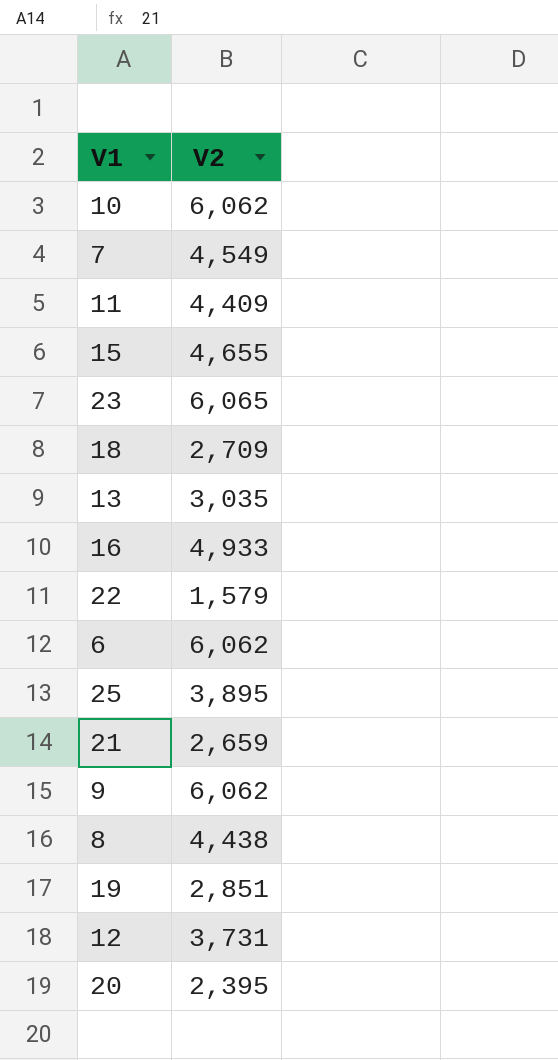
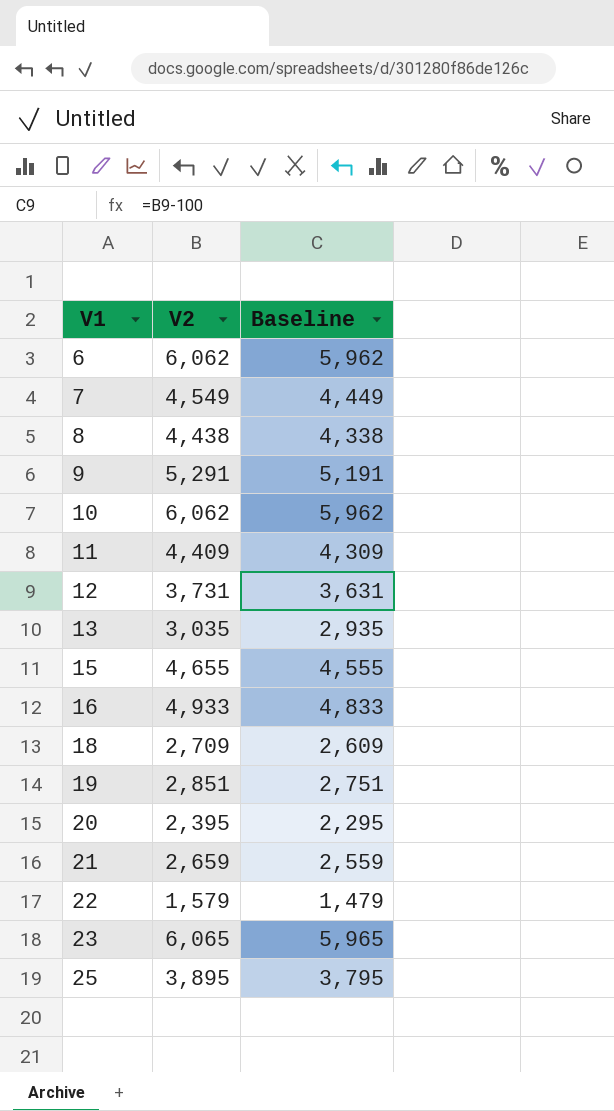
row order: none -> V1 ascending
column Baseline | formula: none -> [V2] - 100
9 | V2: 6,062 -> 5,291

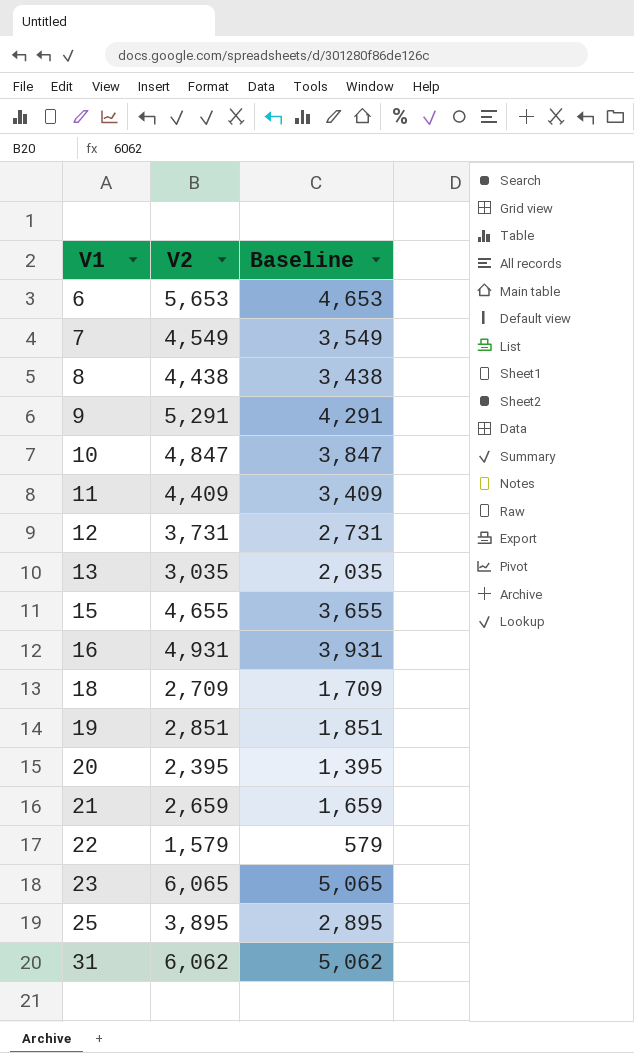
column Baseline | formula: [V2] - 100 -> [V2] - 1000
6 | V2: 6,062 -> 5,653
10 | V2: 6,062 -> 4,847
16 | V2: 4,933 -> 4,931
row 31: none -> 6,062 | 5,062

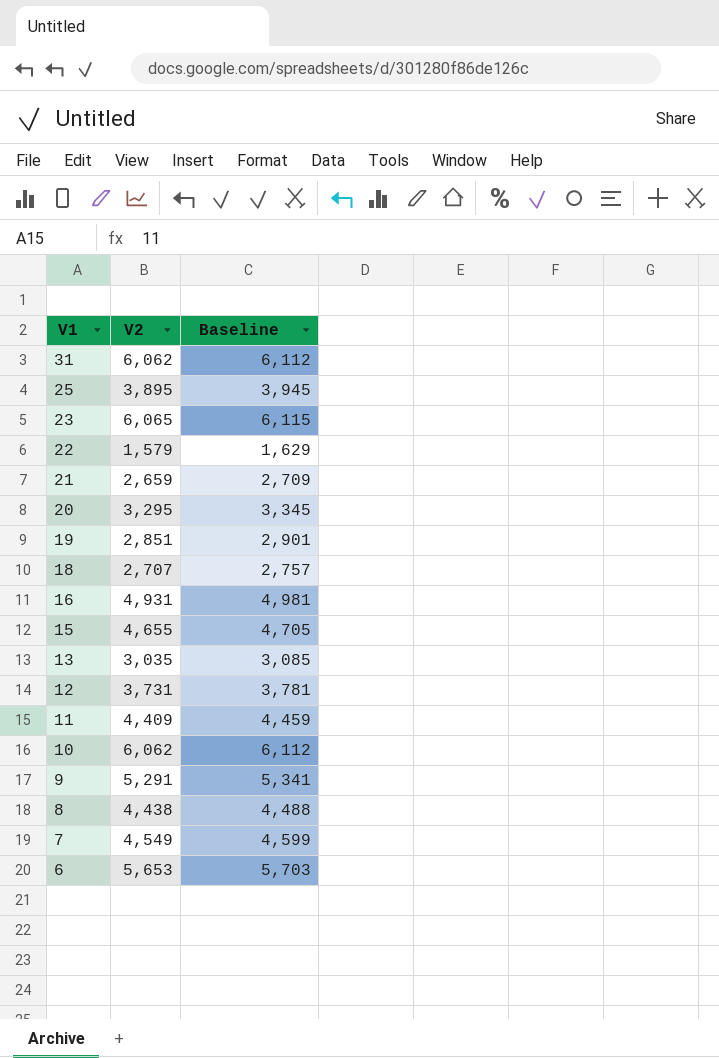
row order: V1 ascending -> V1 descending
column Baseline | formula: [V2] - 1000 -> [V2] + 50
20 | V2: 2,395 -> 3,295
18 | V2: 2,709 -> 2,707
10 | V2: 4,847 -> 6,062

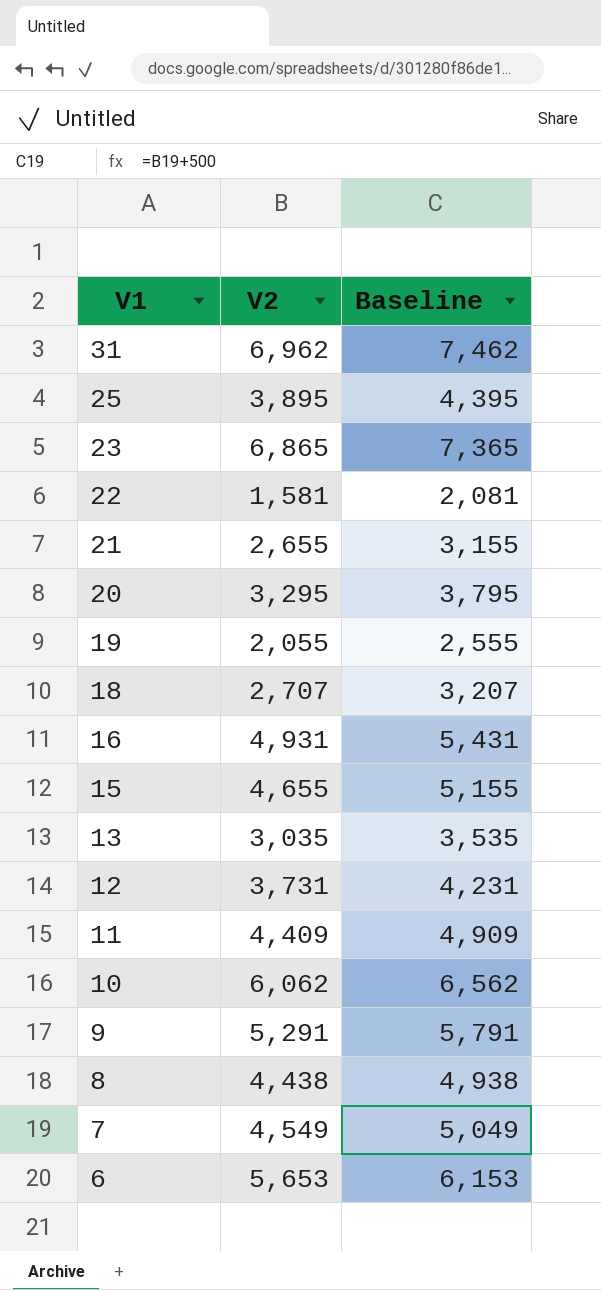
column Baseline | formula: [V2] + 50 -> [V2] + 500
31 | V2: 6,062 -> 6,962
23 | V2: 6,065 -> 6,865
22 | V2: 1,579 -> 1,581
21 | V2: 2,659 -> 2,655
19 | V2: 2,851 -> 2,055

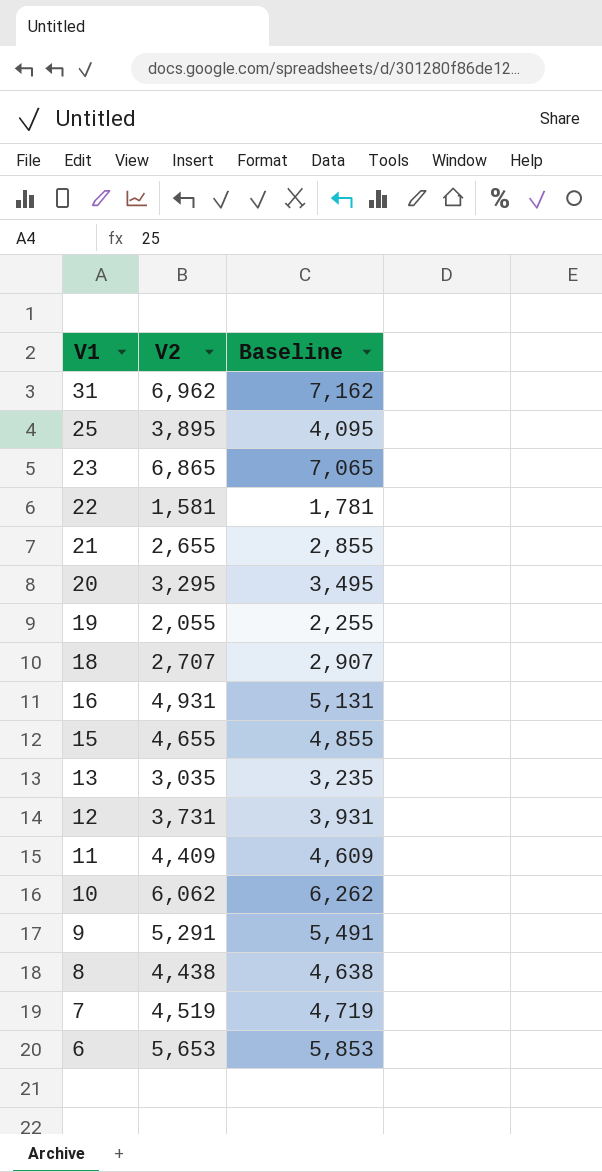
column Baseline | formula: [V2] + 500 -> [V2] + 200
7 | V2: 4,549 -> 4,519

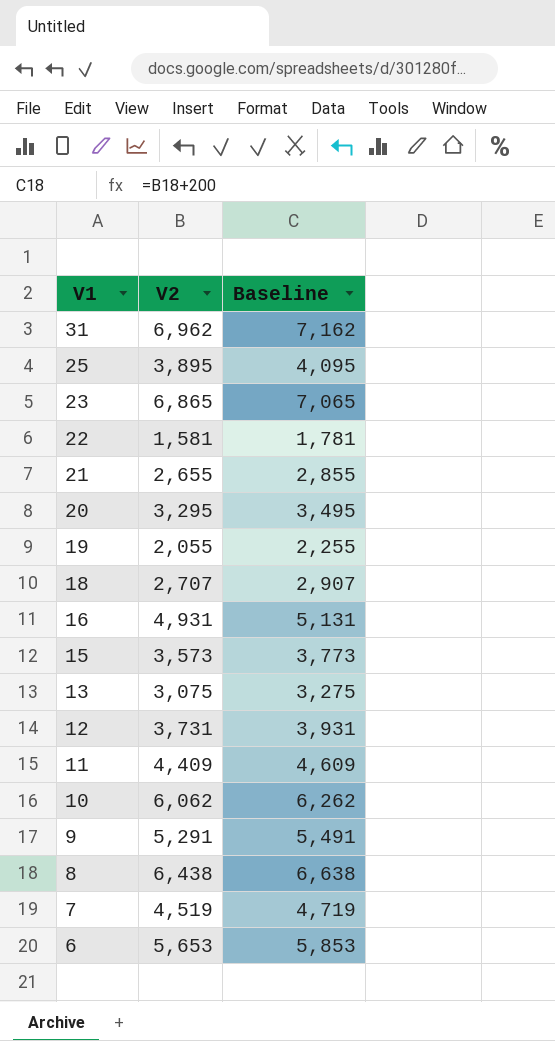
15 | V2: 4,655 -> 3,573
15 | Baseline: 4,855 -> 3,773
13 | V2: 3,035 -> 3,075
13 | Baseline: 3,235 -> 3,275
8 | V2: 4,438 -> 6,438
8 | Baseline: 4,638 -> 6,638

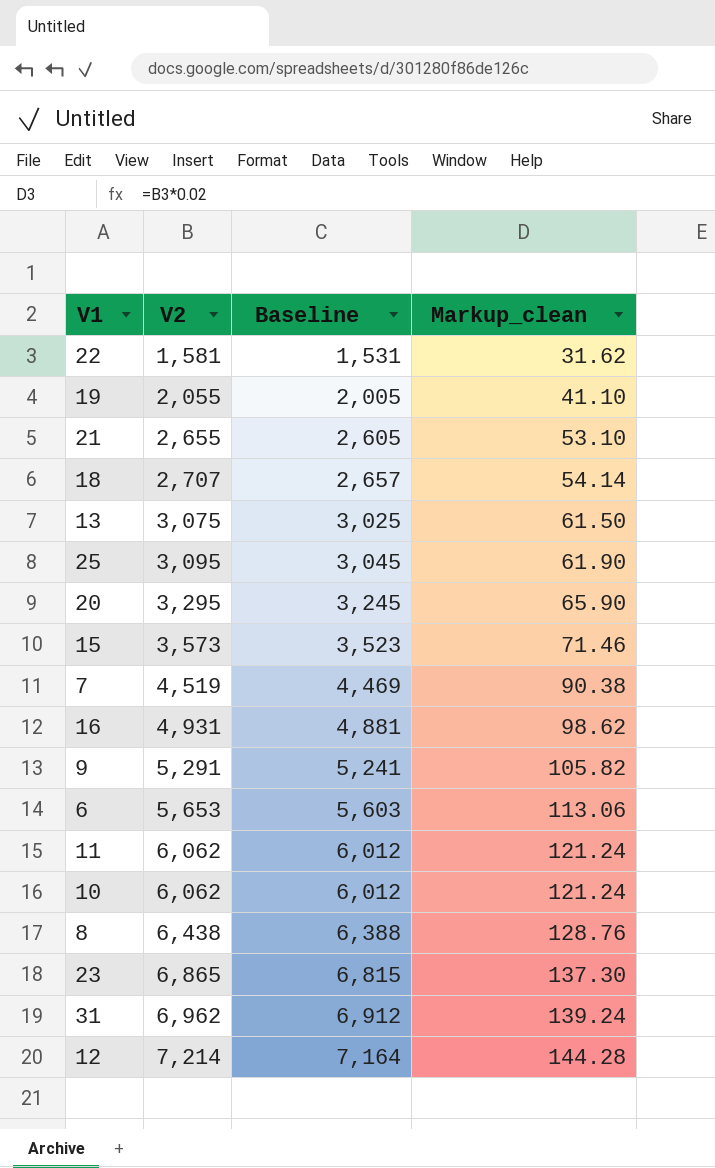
row order: V1 descending -> V2 ascending
column Baseline | formula: [V2] + 200 -> [V2] - 50
column Markup_clean | formula: none -> [V2] * 0.02
25 | V2: 3,895 -> 3,095
11 | V2: 4,409 -> 6,062
12 | V2: 3,731 -> 7,214

